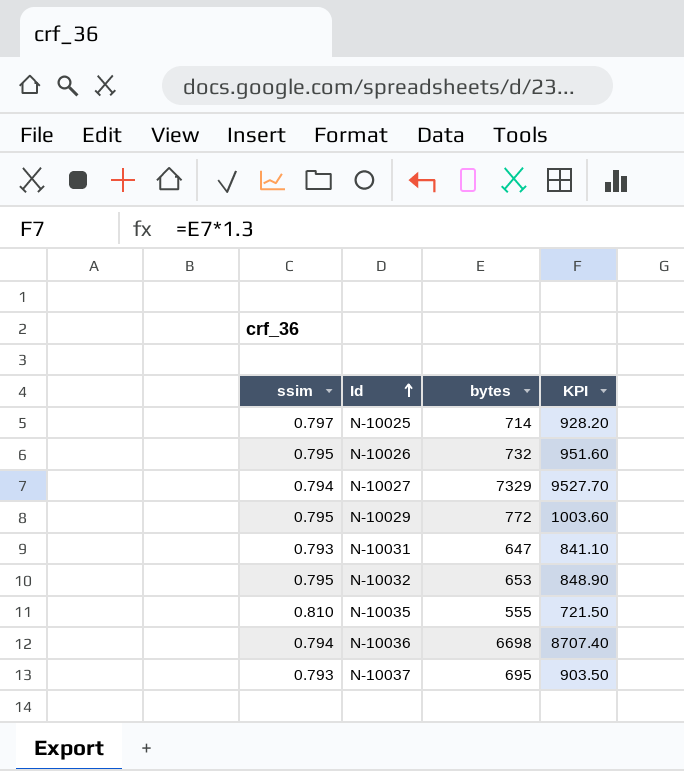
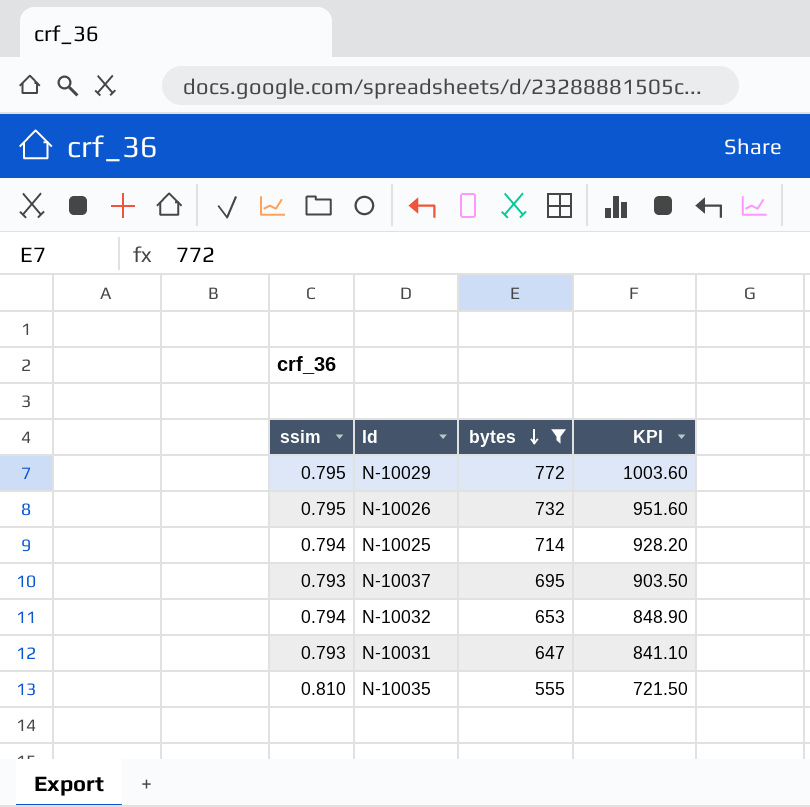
filter: none -> bytes <= 772
row order: Id ascending -> bytes descending
N-10025 | ssim: 0.797 -> 0.794
N-10032 | ssim: 0.795 -> 0.794

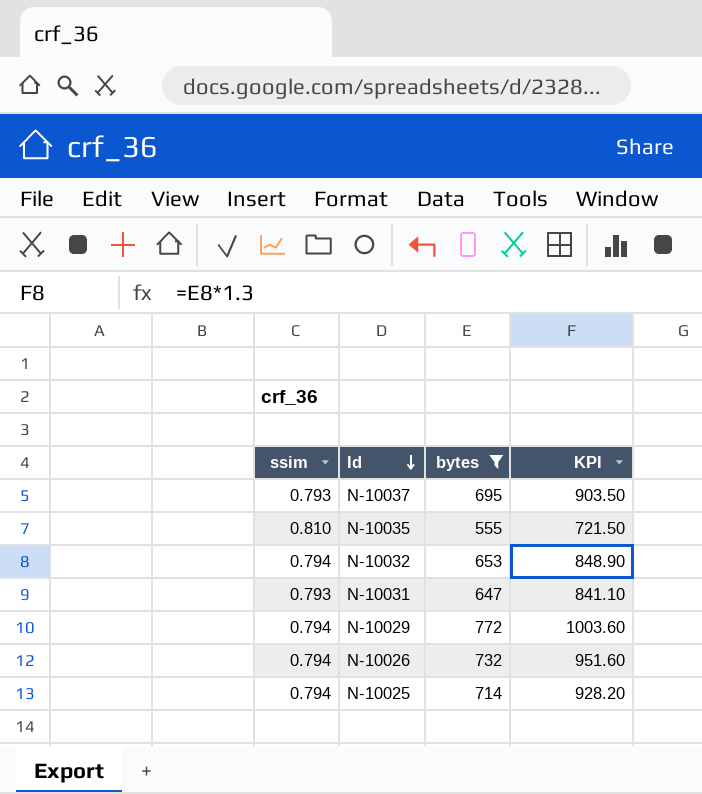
row order: bytes descending -> Id descending
N-10029 | ssim: 0.795 -> 0.794
N-10026 | ssim: 0.795 -> 0.794

